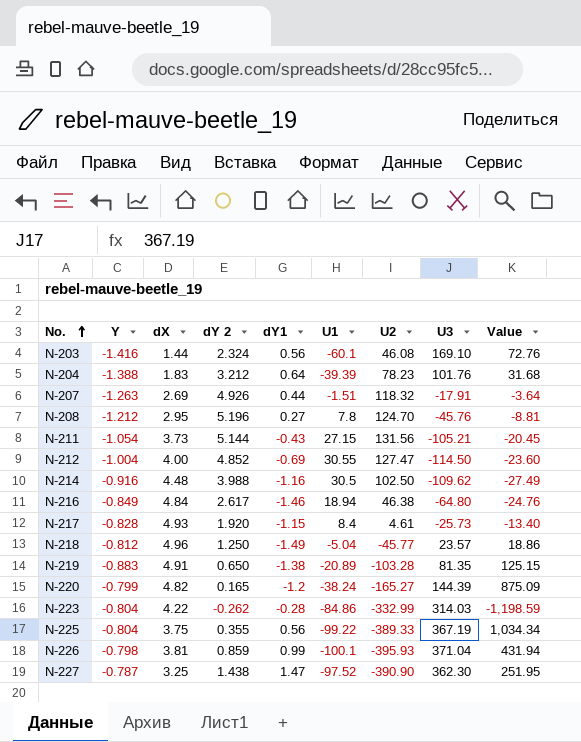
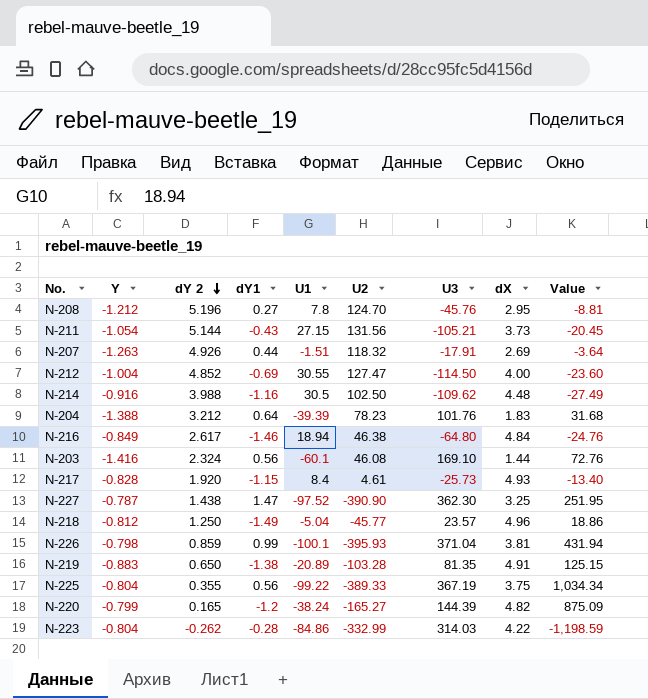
row order: No. ascending -> dY 2 descending
column dX | position: 3 -> 8

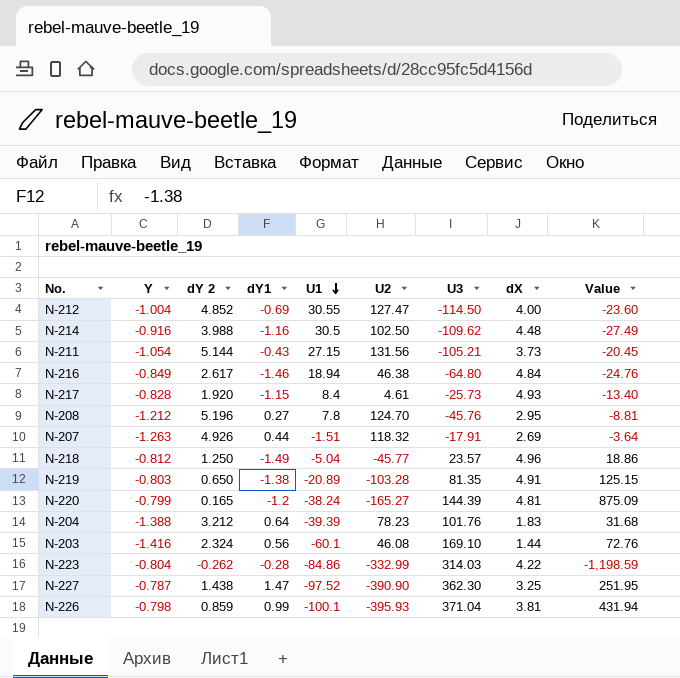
row order: dY 2 descending -> U1 descending
row N-225: -0.804 | 0.355 | 0.56 | -99.22 | -389.33 | 367.19 | 3.75 | 1,034.34 -> none
N-219 | Y: -0.883 -> -0.803
N-220 | dX: 4.82 -> 4.81

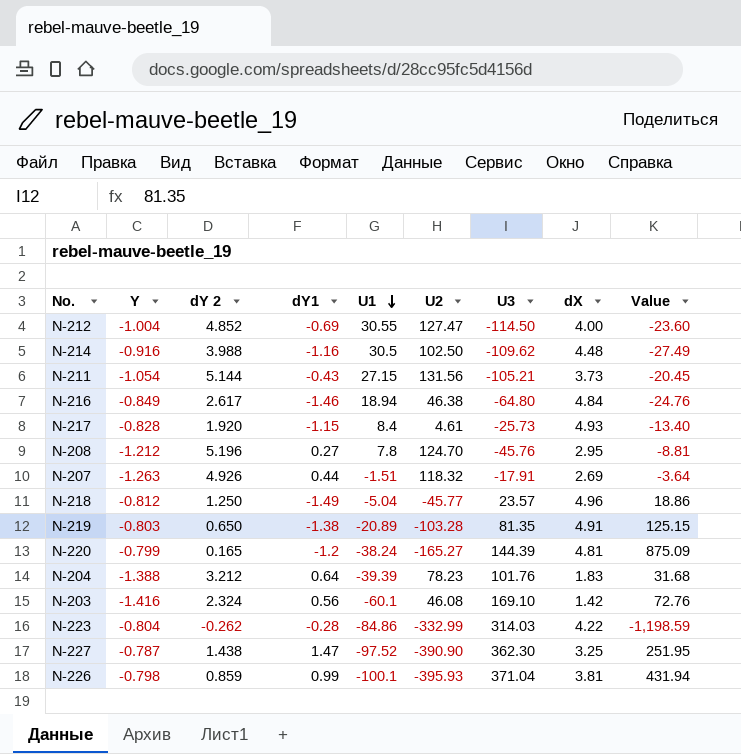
N-203 | dX: 1.44 -> 1.42

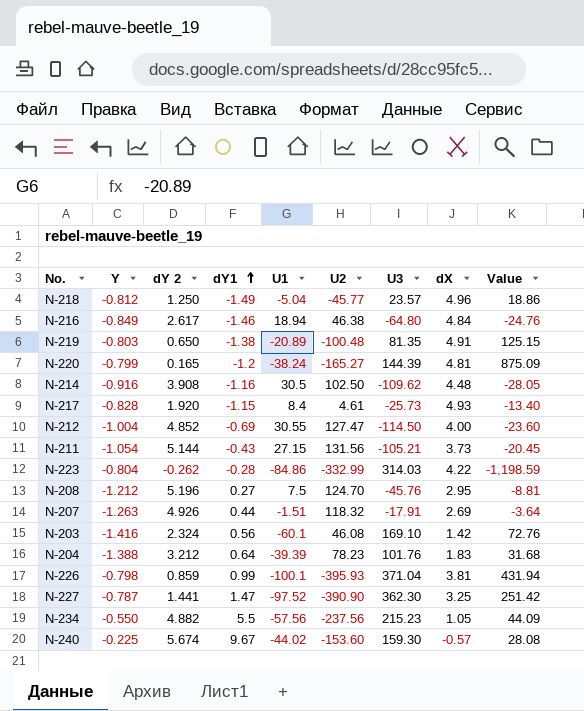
row order: U1 descending -> dY1 ascending
N-219 | U2: -103.28 -> -100.48
N-214 | dY 2: 3.988 -> 3.908
N-214 | Value: -27.49 -> -28.05
N-208 | U1: 7.8 -> 7.5
N-227 | dY 2: 1.438 -> 1.441
N-227 | Value: 251.95 -> 251.42
row N-234: none -> -0.550 | 4.882 | 5.5 | -57.56 | -237.56 | 215.23 | 1.05 | 44.09
row N-240: none -> -0.225 | 5.674 | 9.67 | -44.02 | -153.60 | 159.30 | -0.57 | 28.08

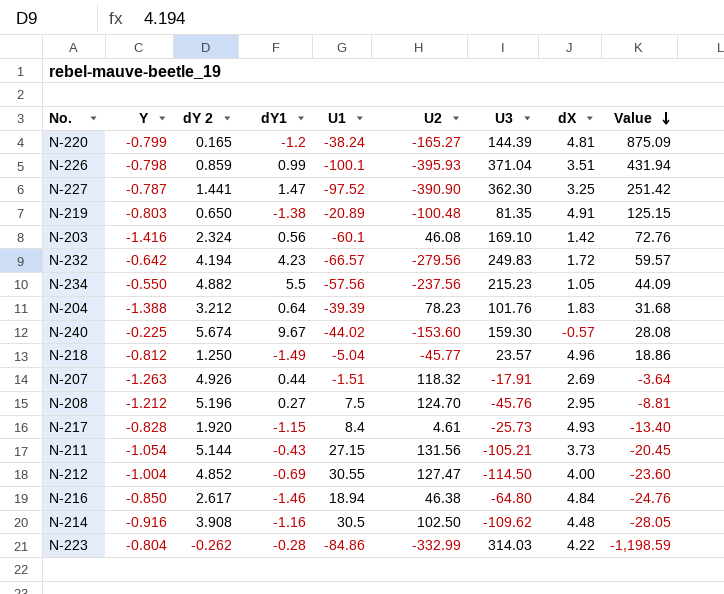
row order: dY1 ascending -> Value descending
N-226 | dX: 3.81 -> 3.51
row N-232: none -> -0.642 | 4.194 | 4.23 | -66.57 | -279.56 | 249.83 | 1.72 | 59.57
N-216 | Y: -0.849 -> -0.850

